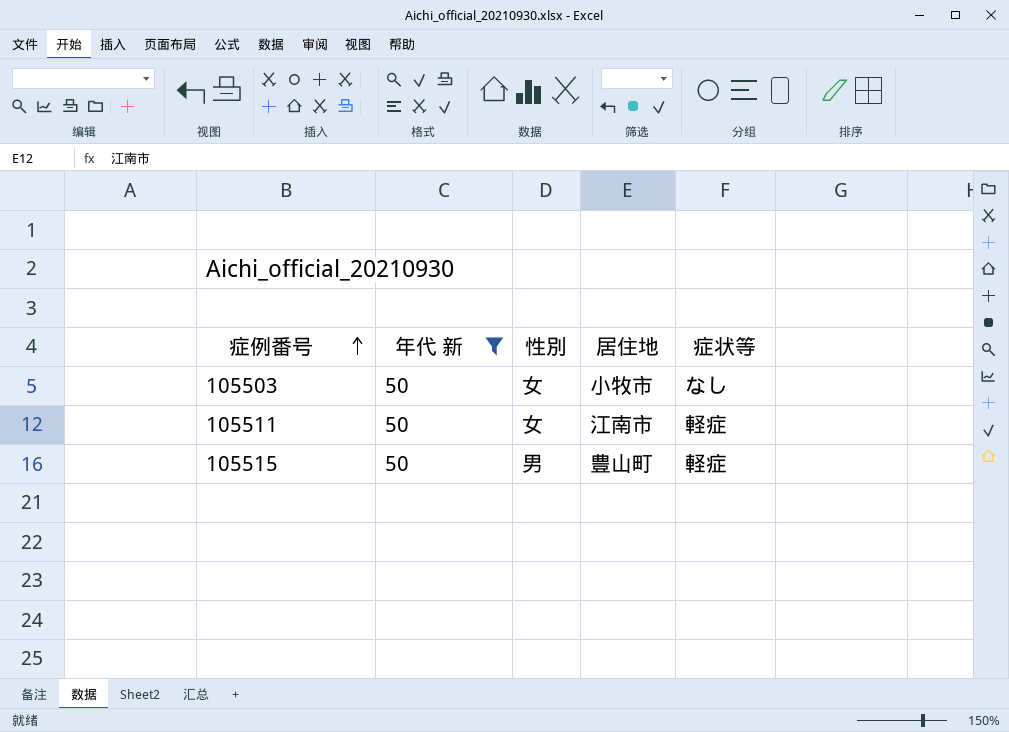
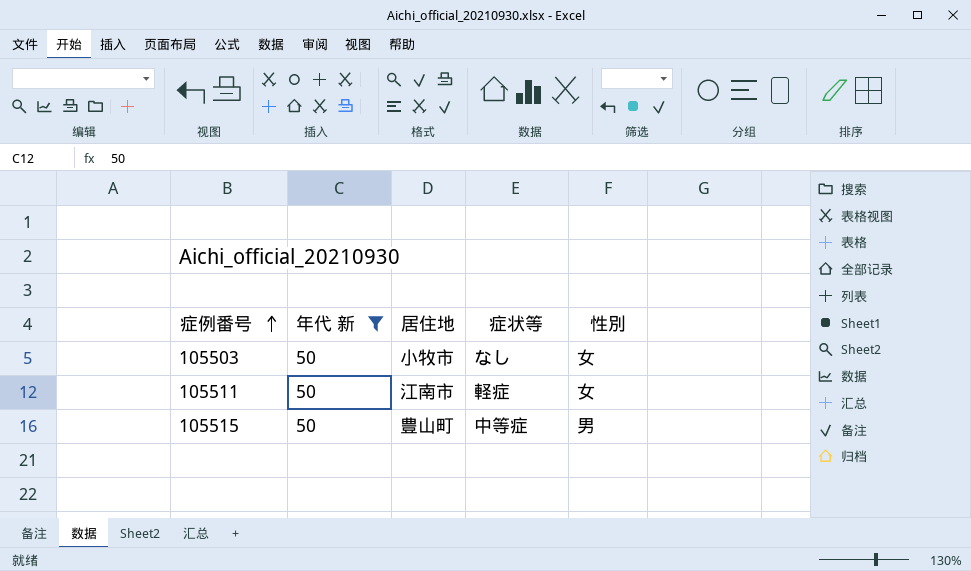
column 性別 | position: 3 -> 5
105515 | 症状等: 軽症 -> 中等症

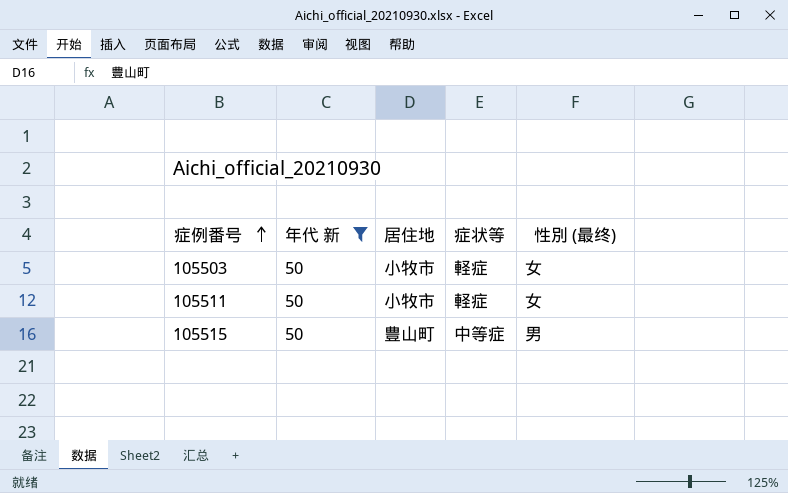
column name: 性別 -> 性別 (最终)
105503 | 症状等: なし -> 軽症
105511 | 居住地: 江南市 -> 小牧市

